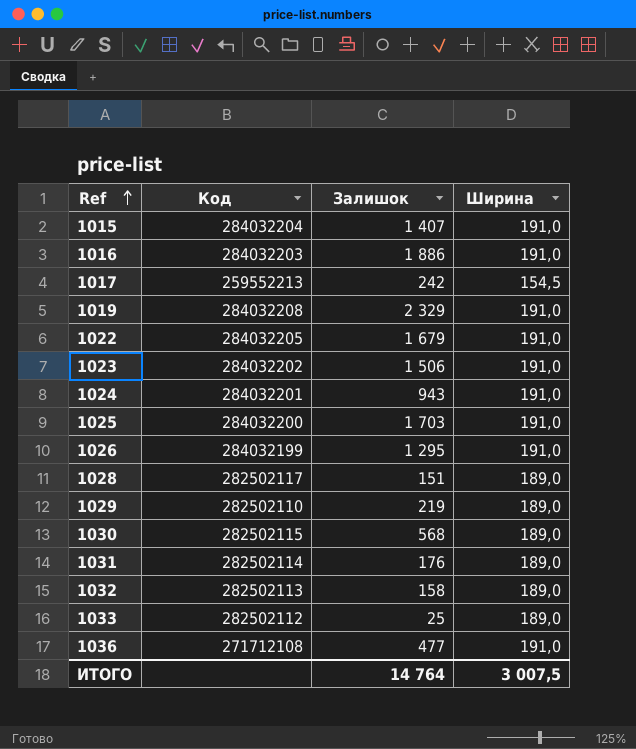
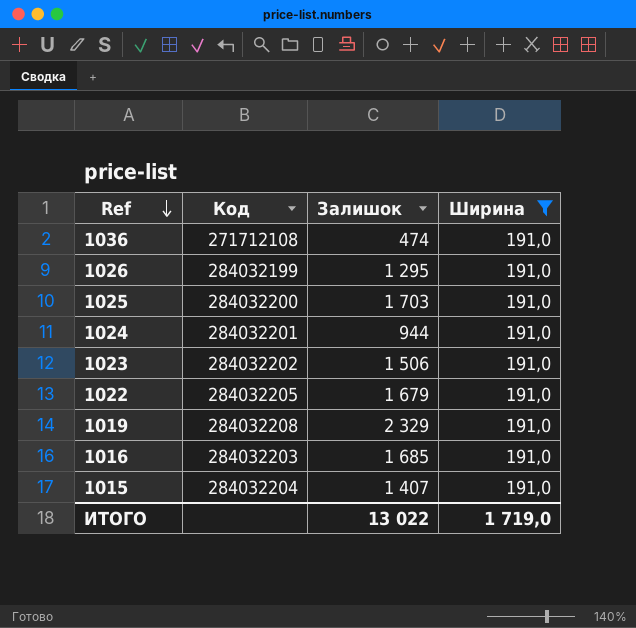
filter: none -> Ширина = 191,0
row order: Ref ascending -> Ref descending
1036 | Залишок: 477 -> 474
1024 | Залишок: 943 -> 944
1016 | Залишок: 1 886 -> 1 685
ИТОГО | Залишок: 14 764 -> 13 022
ИТОГО | Ширина: 3 007,5 -> 1 719,0

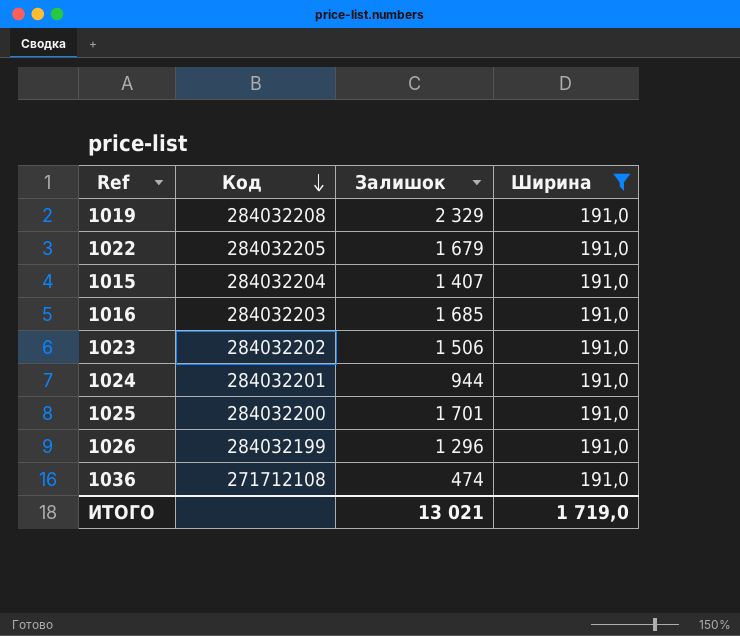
row order: Ref descending -> Код descending
1025 | Залишок: 1 703 -> 1 701
1026 | Залишок: 1 295 -> 1 296
ИТОГО | Залишок: 13 022 -> 13 021

